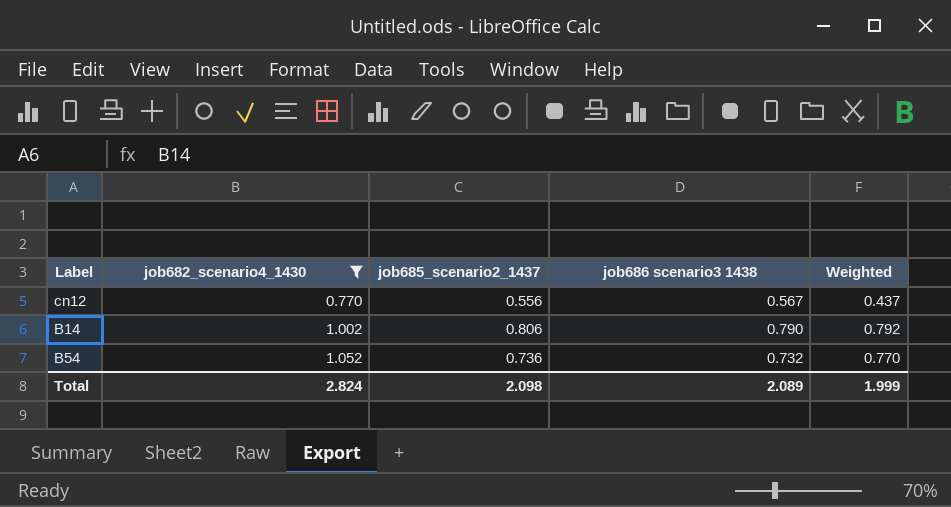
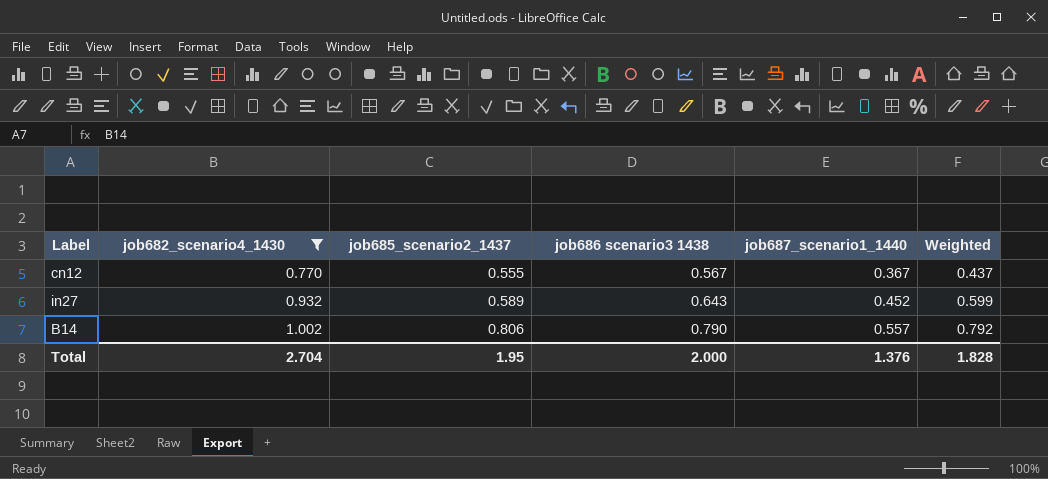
column job687_scenario1_1440 | position: none -> 5
row B54: 1.052 | 0.736 | 0.732 | 0.770 -> none
cn12 | job685_scenario2_1437: 0.556 -> 0.555
row in27: none -> 0.932 | 0.589 | 0.643 | 0.452 | 0.599
Total | job682_scenario4_1430: 2.824 -> 2.704
Total | job685_scenario2_1437: 2.098 -> 1.95
Total | job686 scenario3 1438: 2.089 -> 2.000
Total | Weighted: 1.999 -> 1.828

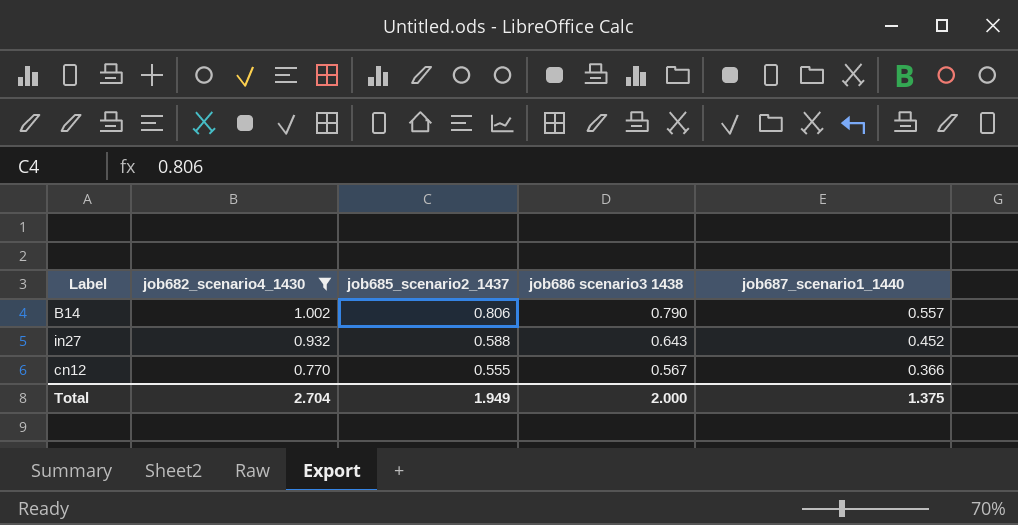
row order: job682_scenario4_1430 ascending -> job682_scenario4_1430 descending
column Weighted | formula: [job682_scenario4_1430] * [job686 scenario3 1438] -> none
in27 | job685_scenario2_1437: 0.589 -> 0.588
cn12 | job687_scenario1_1440: 0.367 -> 0.366
Total | job685_scenario2_1437: 1.95 -> 1.949
Total | job687_scenario1_1440: 1.376 -> 1.375

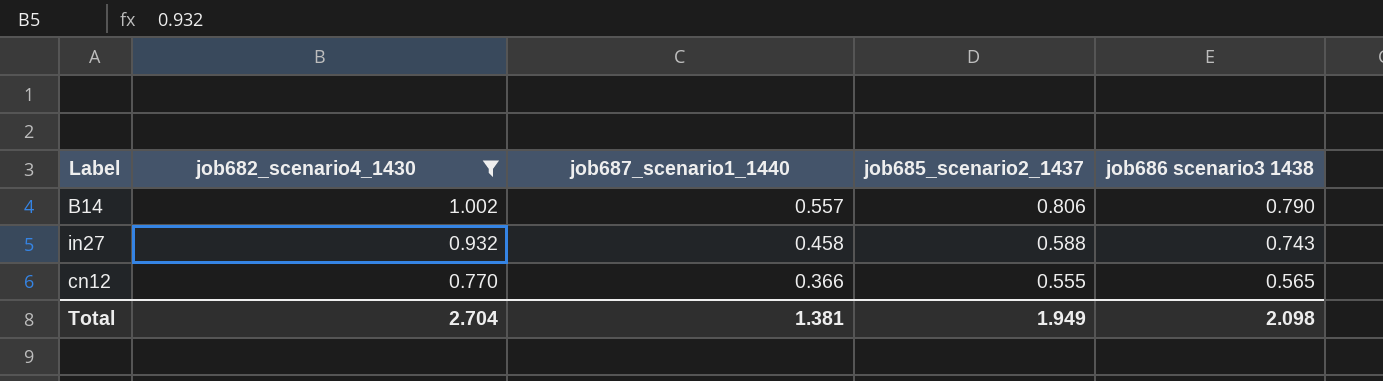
column job687_scenario1_1440 | position: 5 -> 3
in27 | job687_scenario1_1440: 0.452 -> 0.458
in27 | job686 scenario3 1438: 0.643 -> 0.743
cn12 | job686 scenario3 1438: 0.567 -> 0.565
Total | job687_scenario1_1440: 1.375 -> 1.381
Total | job686 scenario3 1438: 2.000 -> 2.098

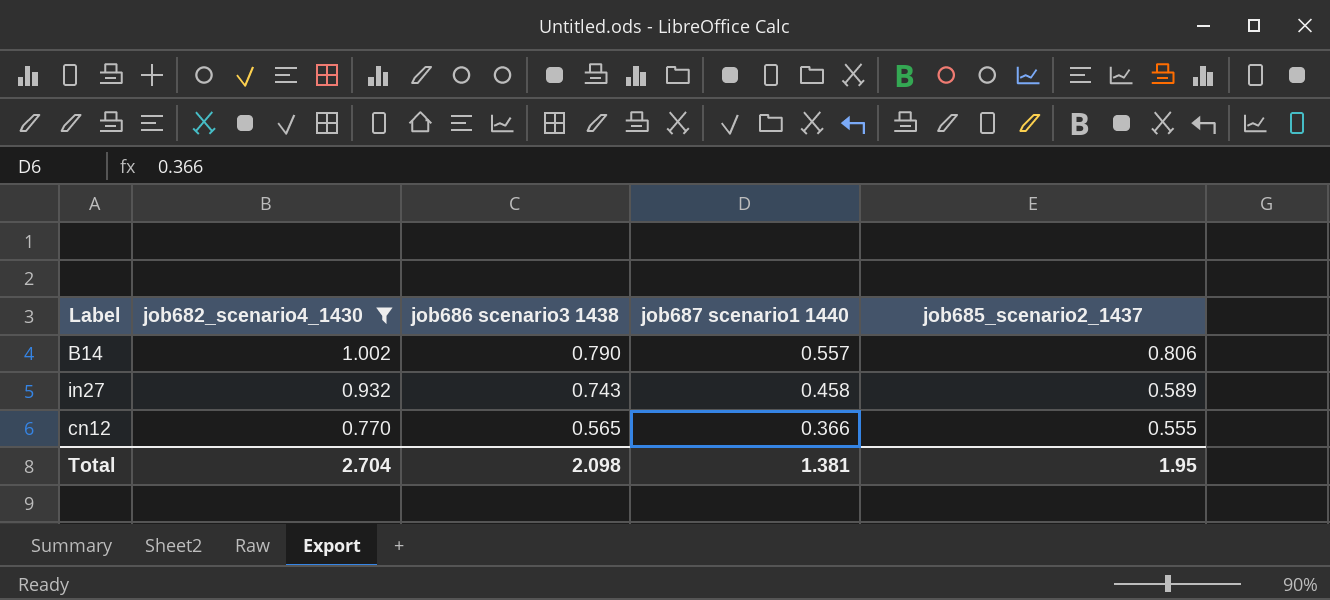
column job686 scenario3 1438 | position: 5 -> 3
column name: job687_scenario1_1440 -> job687 scenario1 1440
in27 | job685_scenario2_1437: 0.588 -> 0.589
Total | job685_scenario2_1437: 1.949 -> 1.95

